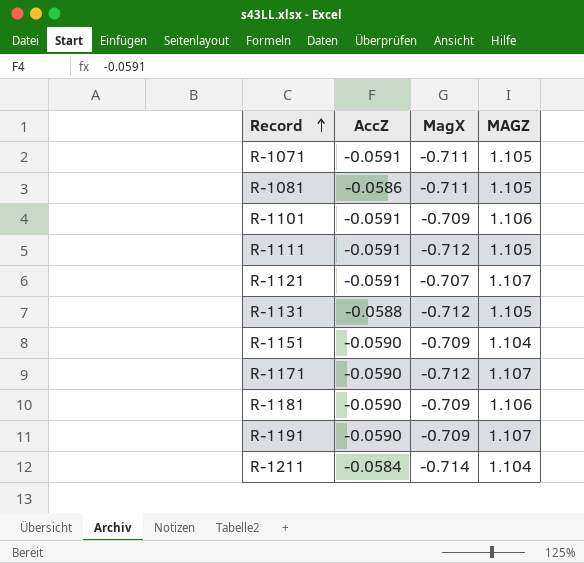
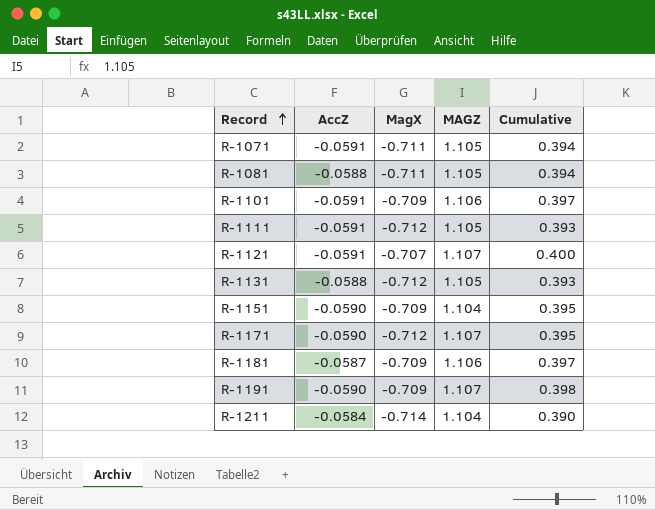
column Cumulative | formula: none -> [MagX] + [MAGZ]
R-1081 | AccZ: -0.0586 -> -0.0588
R-1181 | AccZ: -0.0590 -> -0.0587

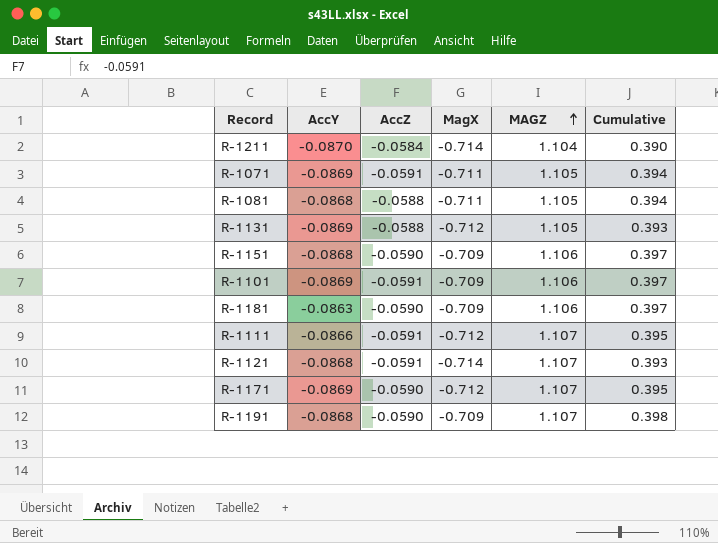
row order: Record ascending -> MAGZ ascending
column AccY | position: none -> 2
R-1151 | MAGZ: 1.104 -> 1.106
R-1151 | Cumulative: 0.395 -> 0.397
R-1181 | AccZ: -0.0587 -> -0.0590
R-1111 | MAGZ: 1.105 -> 1.107
R-1111 | Cumulative: 0.393 -> 0.395
R-1121 | MagX: -0.707 -> -0.714
R-1121 | Cumulative: 0.400 -> 0.393

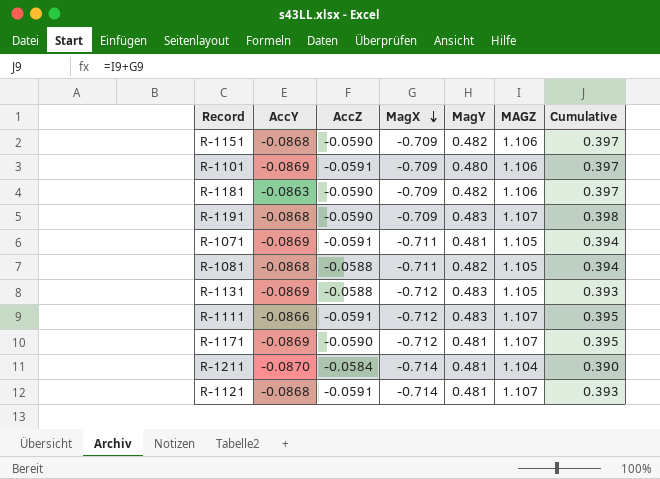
row order: MAGZ ascending -> MagX descending
column MagY | position: none -> 5

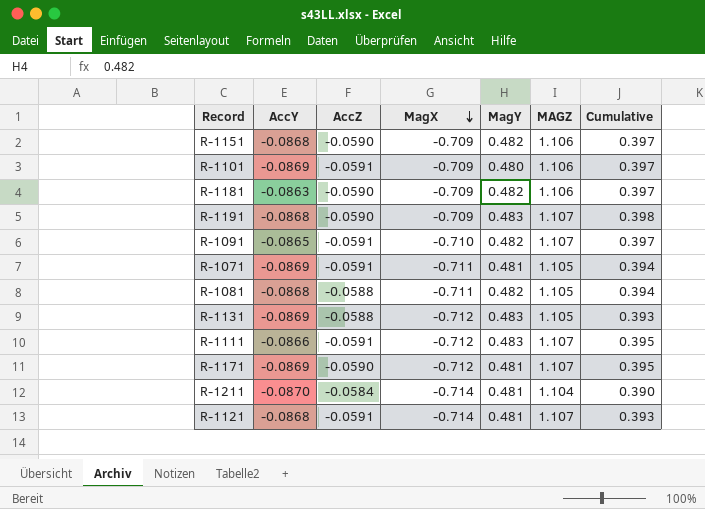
row R-1091: none -> -0.0865 | -0.0591 | -0.710 | 0.482 | 1.107 | 0.397

